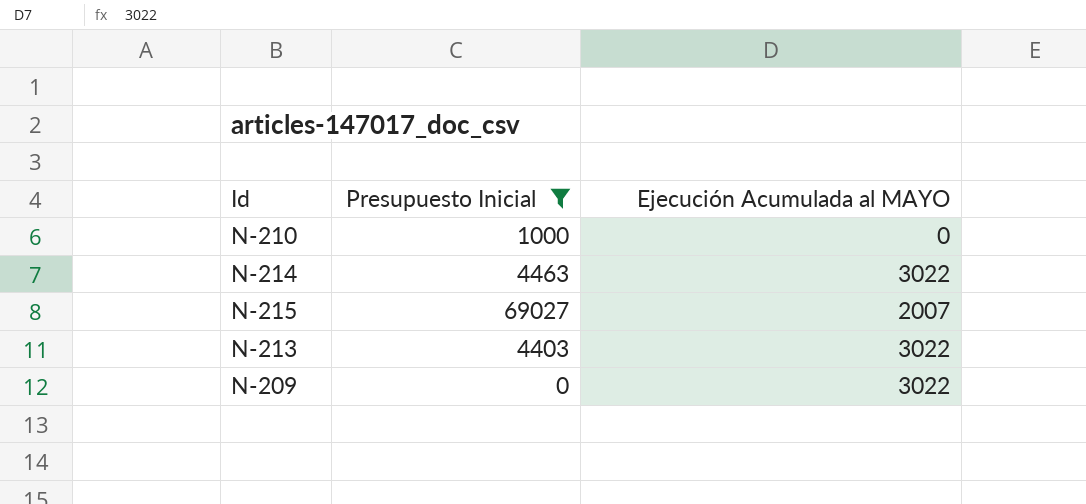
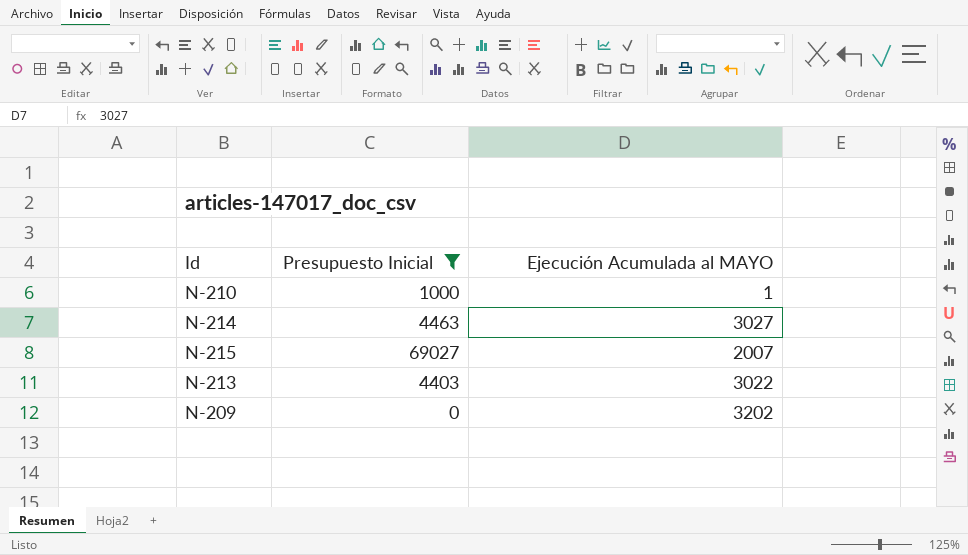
N-210 | Ejecución Acumulada al MAYO: 0 -> 1
N-214 | Ejecución Acumulada al MAYO: 3022 -> 3027
N-209 | Ejecución Acumulada al MAYO: 3022 -> 3202

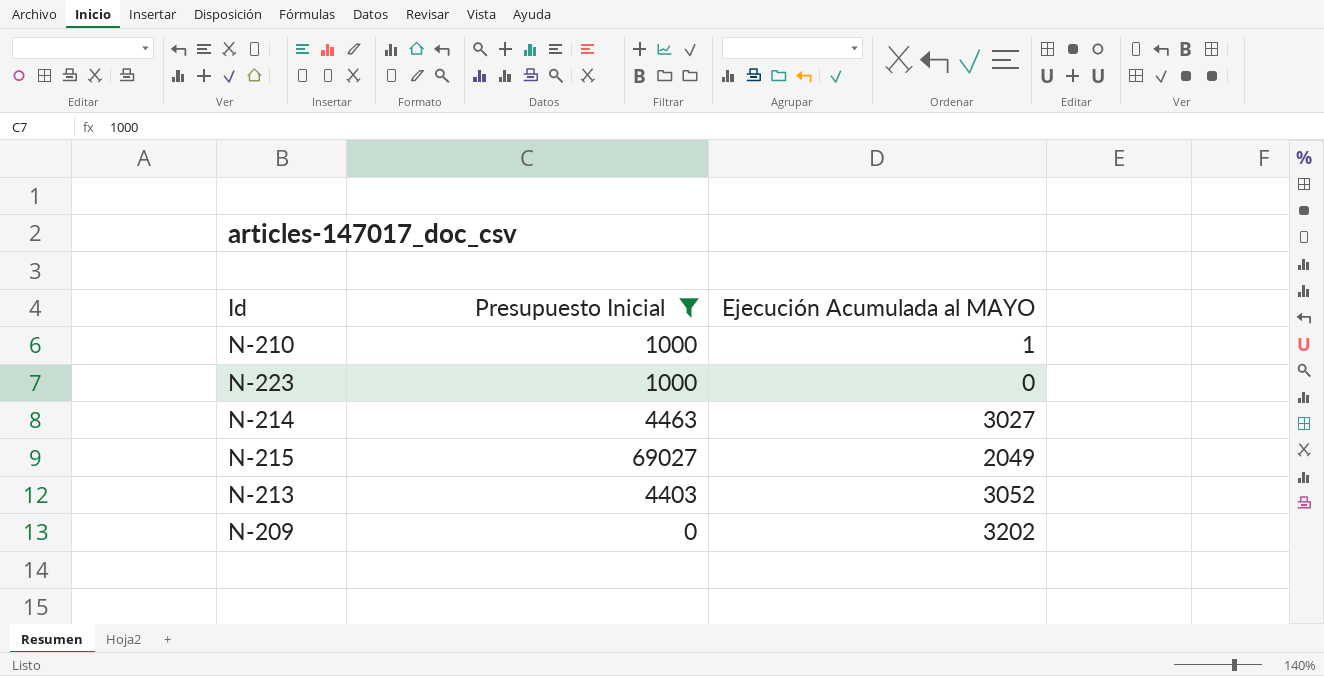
row N-223: none -> 1000 | 0
N-215 | Ejecución Acumulada al MAYO: 2007 -> 2049
N-213 | Ejecución Acumulada al MAYO: 3022 -> 3052

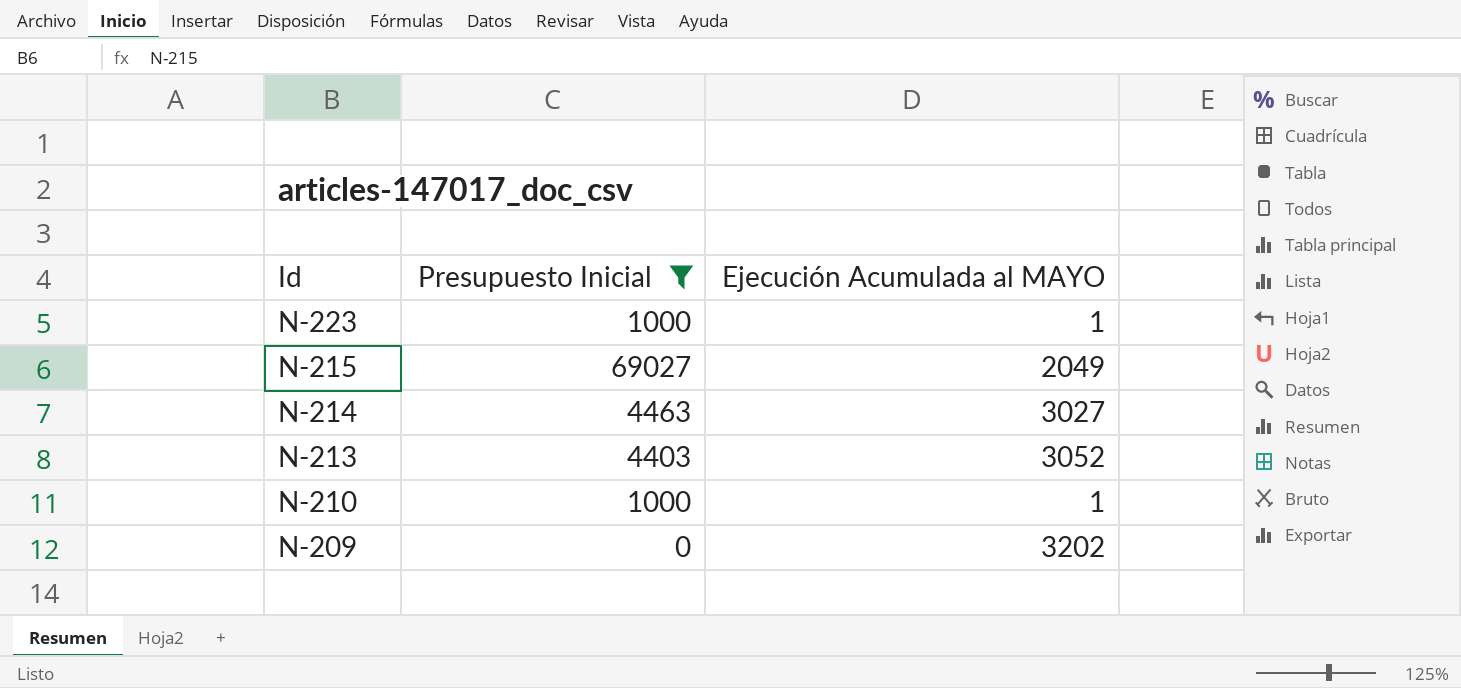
row order: none -> Id descending
N-223 | Ejecución Acumulada al MAYO: 0 -> 1

